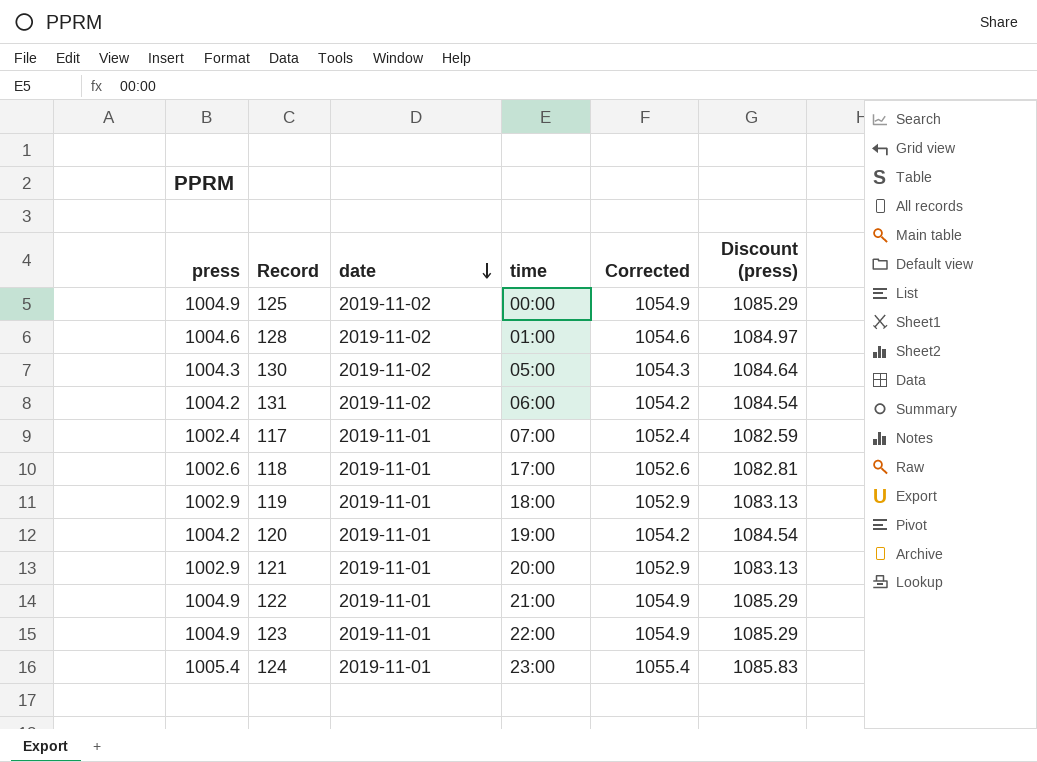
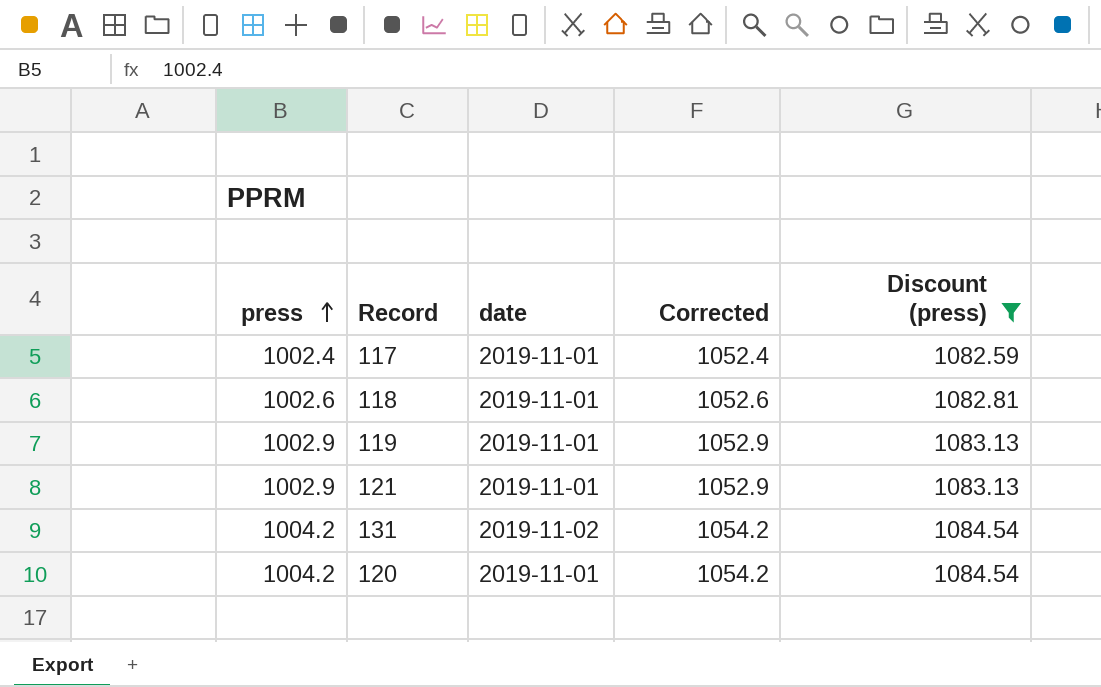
filter: none -> Discount (press) <= 1084.54
row order: date descending -> press ascending
column time | position: 4 -> none

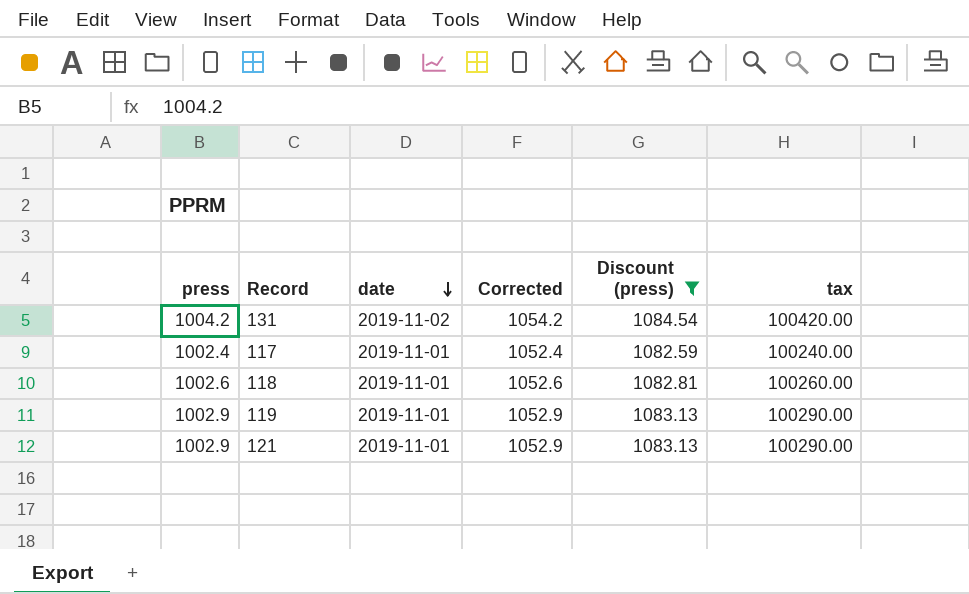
row order: press ascending -> date descending
column tax | formula: none -> [press] * 100
row 120: 1004.2 | 2019-11-01 | 1054.2 | 1084.54 -> none

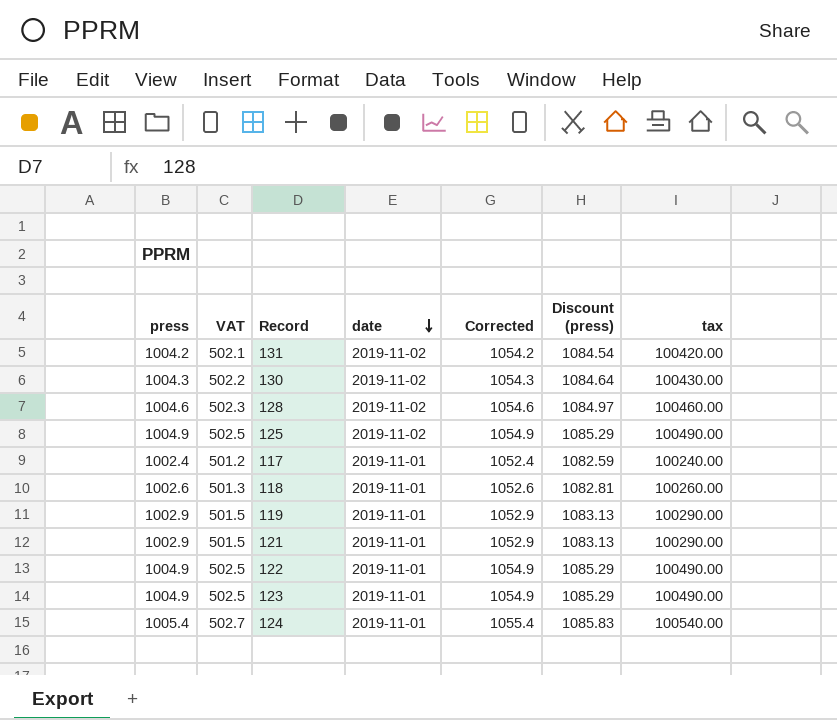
filter: Discount (press) <= 1084.54 -> none
column VAT | formula: none -> [press] * 0.5

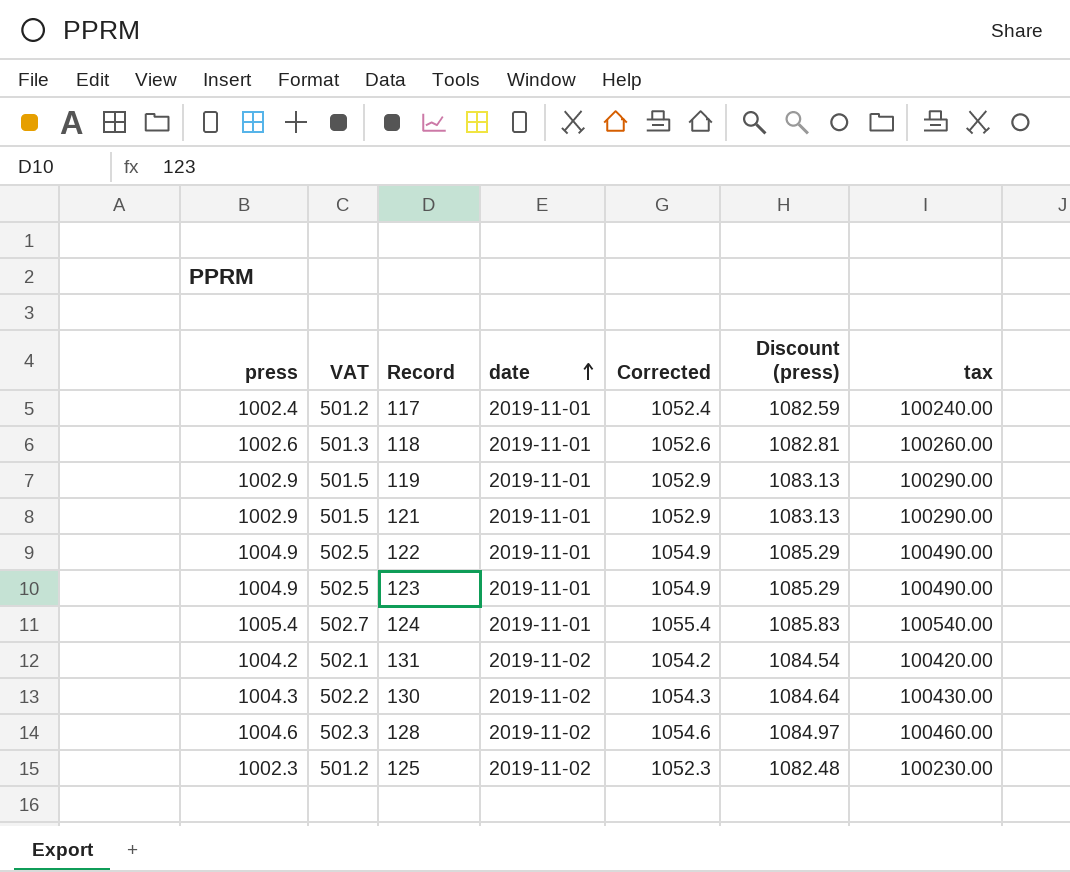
row order: date descending -> date ascending
125 | press: 1004.9 -> 1002.3
125 | VAT: 502.5 -> 501.2
125 | Corrected: 1054.9 -> 1052.3
125 | Discount (press): 1085.29 -> 1082.48
125 | tax: 100490.00 -> 100230.00

